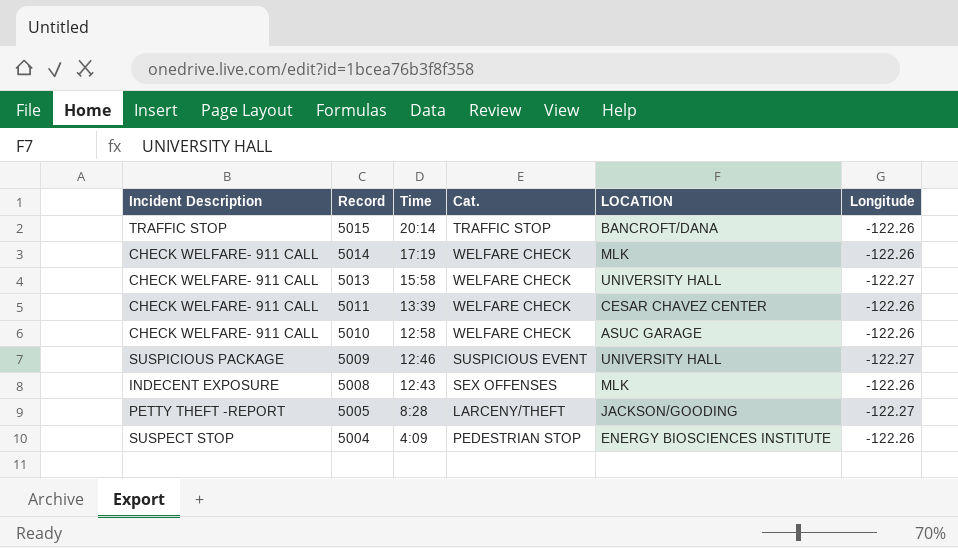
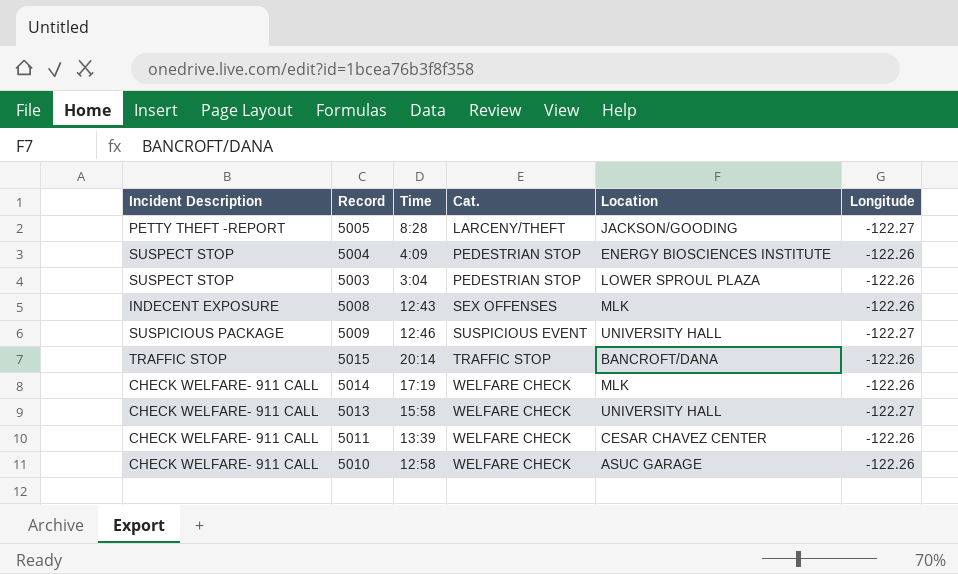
row order: Record descending -> Cat. ascending
column name: LOCATION -> Location
row 5003: none -> SUSPECT STOP | 3:04 | PEDESTRIAN STOP | LOWER SPROUL PLAZA | -122.26

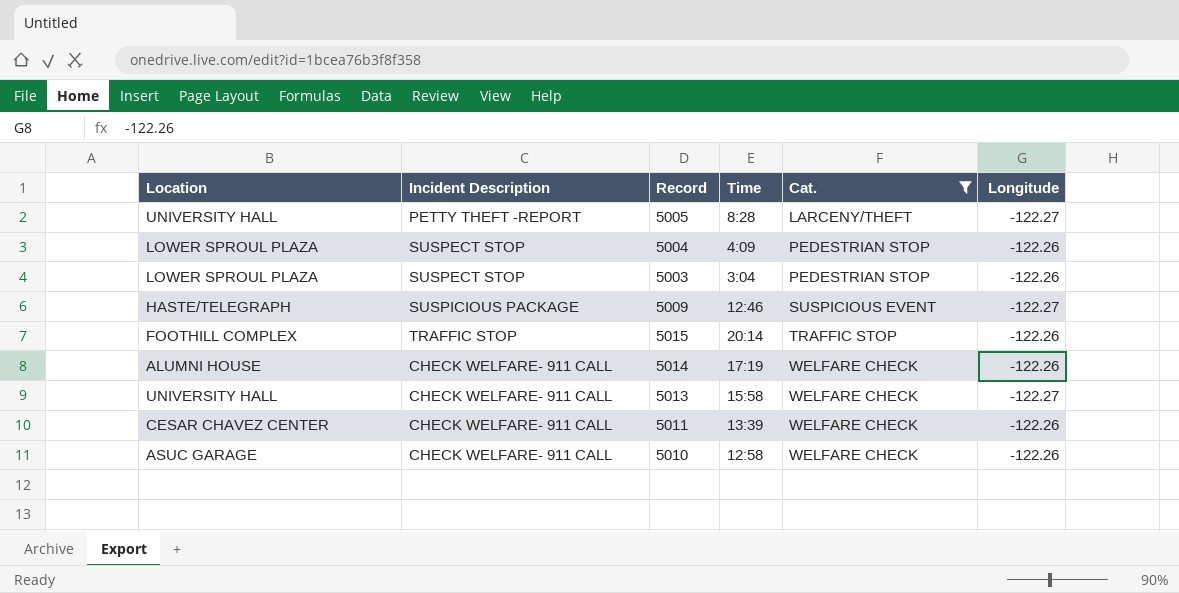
filter: none -> Cat. != SEX OFFENSES
column Location | position: 5 -> 1
5005 | Location: JACKSON/GOODING -> UNIVERSITY HALL
5004 | Location: ENERGY BIOSCIENCES INSTITUTE -> LOWER SPROUL PLAZA
5009 | Location: UNIVERSITY HALL -> HASTE/TELEGRAPH
5015 | Location: BANCROFT/DANA -> FOOTHILL COMPLEX
5014 | Location: MLK -> ALUMNI HOUSE

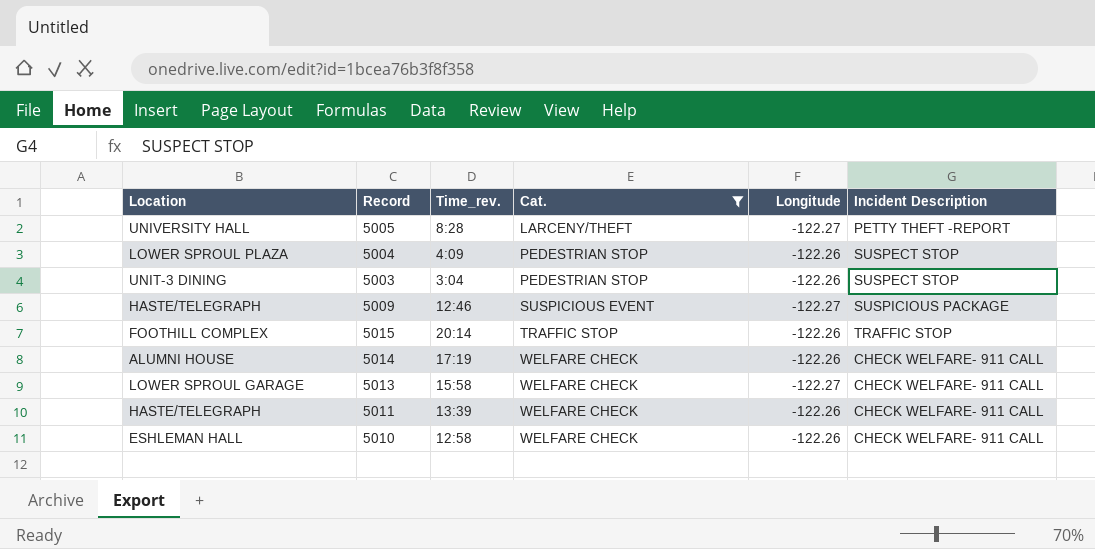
column name: Time -> Time_rev.
column Incident Description | position: 2 -> 6
5003 | Location: LOWER SPROUL PLAZA -> UNIT-3 DINING
5013 | Location: UNIVERSITY HALL -> LOWER SPROUL GARAGE
5011 | Location: CESAR CHAVEZ CENTER -> HASTE/TELEGRAPH
5010 | Location: ASUC GARAGE -> ESHLEMAN HALL

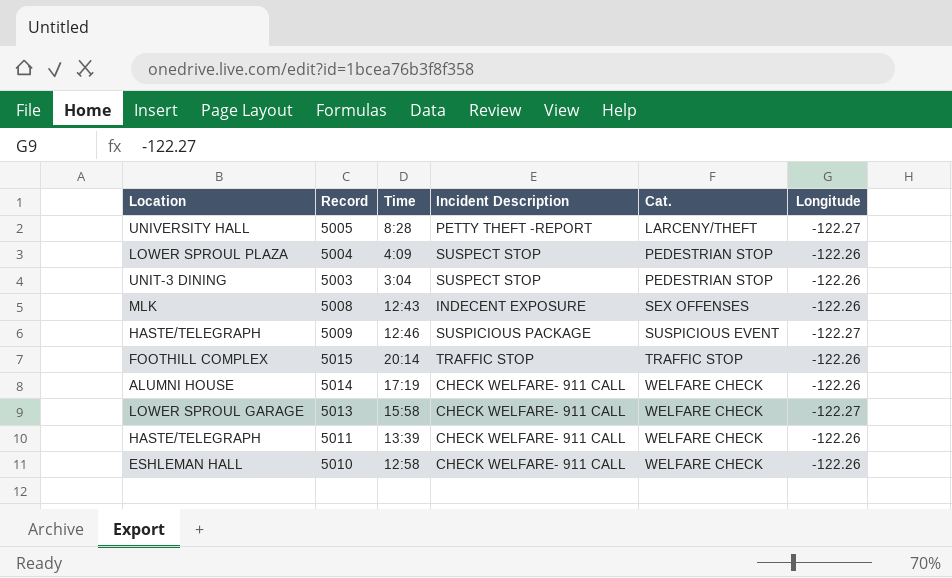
filter: Cat. != SEX OFFENSES -> none
column name: Time_rev. -> Time
column Incident Description | position: 6 -> 4

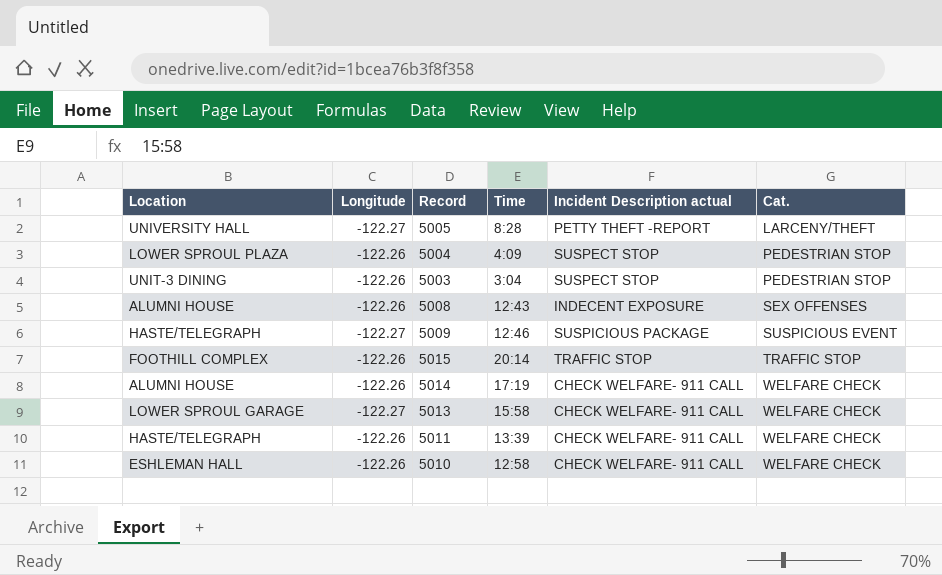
column Longitude | position: 6 -> 2
column name: Incident Description -> Incident Description actual
5008 | Location: MLK -> ALUMNI HOUSE

